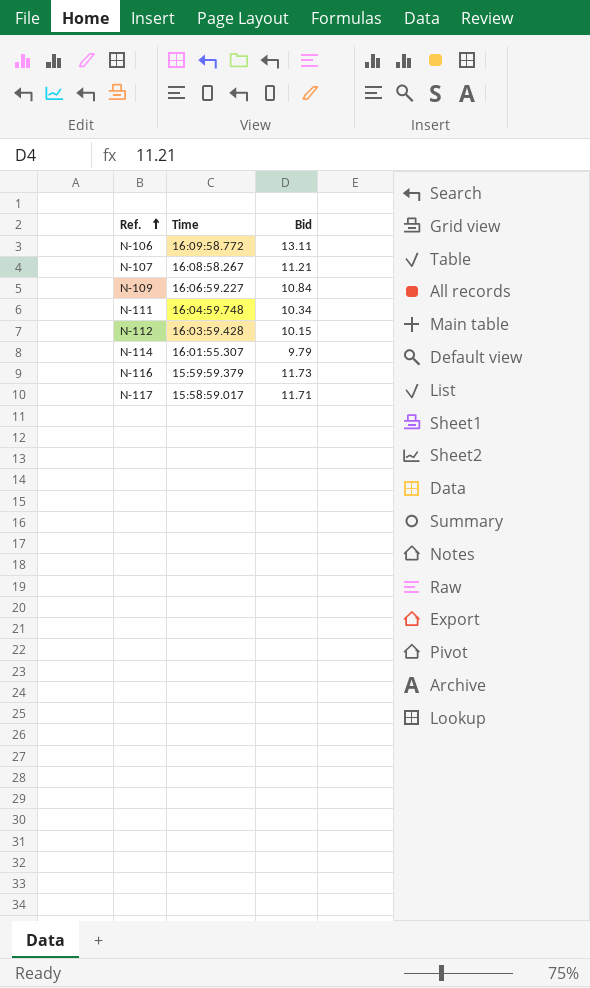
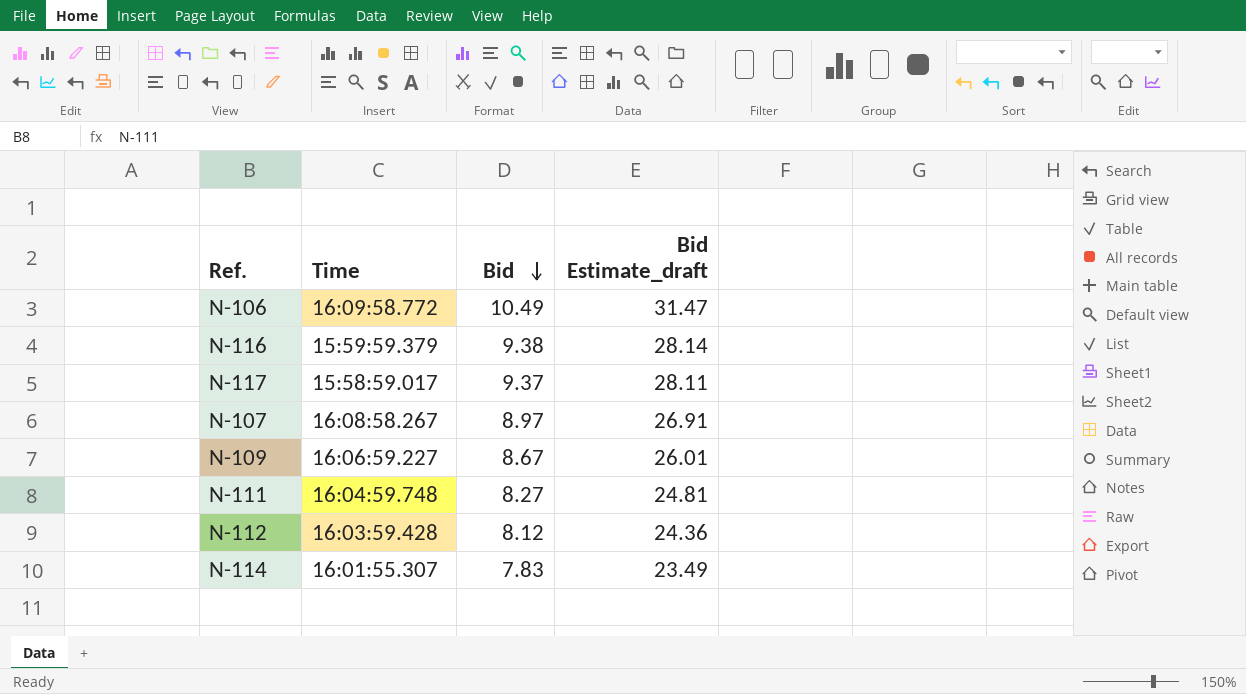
row order: Ref. ascending -> Bid descending
column Bid Estimate_draft | formula: none -> [Bid] * 3
N-106 | Bid: 13.11 -> 10.49
N-116 | Bid: 11.73 -> 9.38
N-117 | Bid: 11.71 -> 9.37
N-107 | Bid: 11.21 -> 8.97
N-109 | Bid: 10.84 -> 8.67
N-111 | Bid: 10.34 -> 8.27
N-112 | Bid: 10.15 -> 8.12
N-114 | Bid: 9.79 -> 7.83

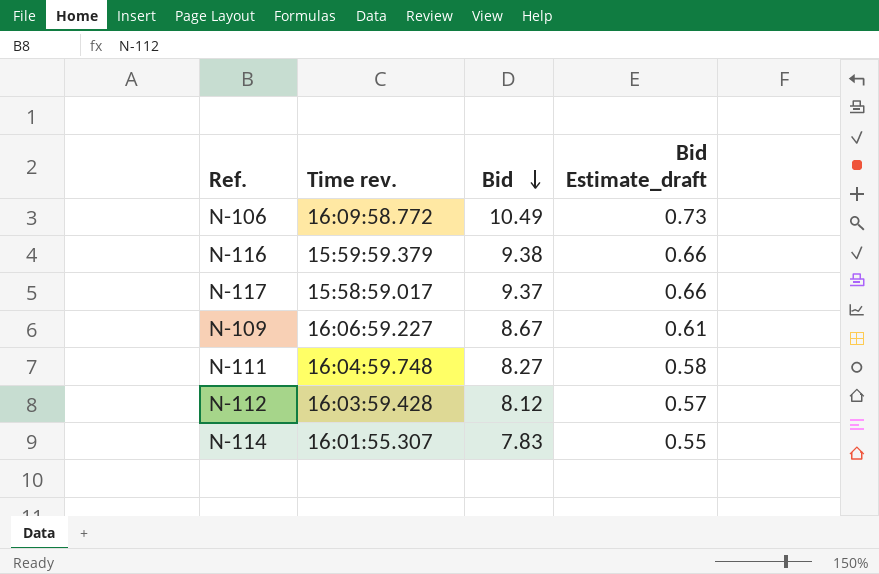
column name: Time -> Time rev.
column Bid Estimate_draft | formula: [Bid] * 3 -> [Bid] * 0.07
row N-107: 16:08:58.267 | 8.97 | 26.91 -> none

